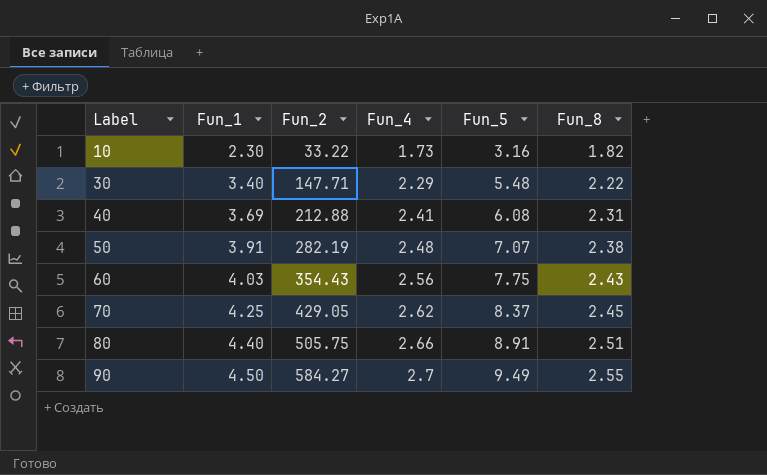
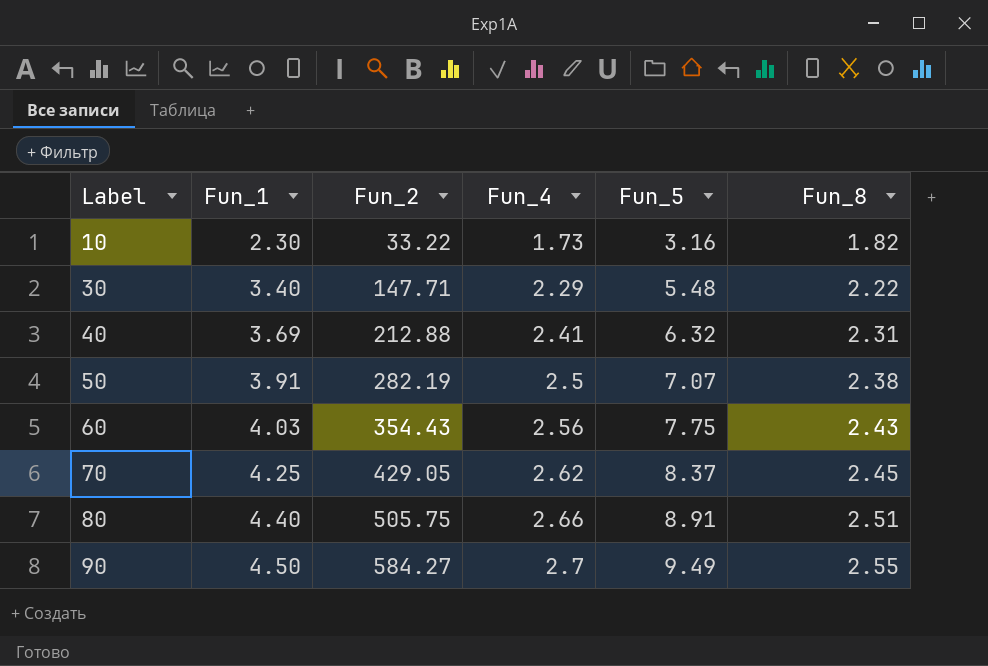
40 | Fun_5: 6.08 -> 6.32
50 | Fun_4: 2.48 -> 2.5

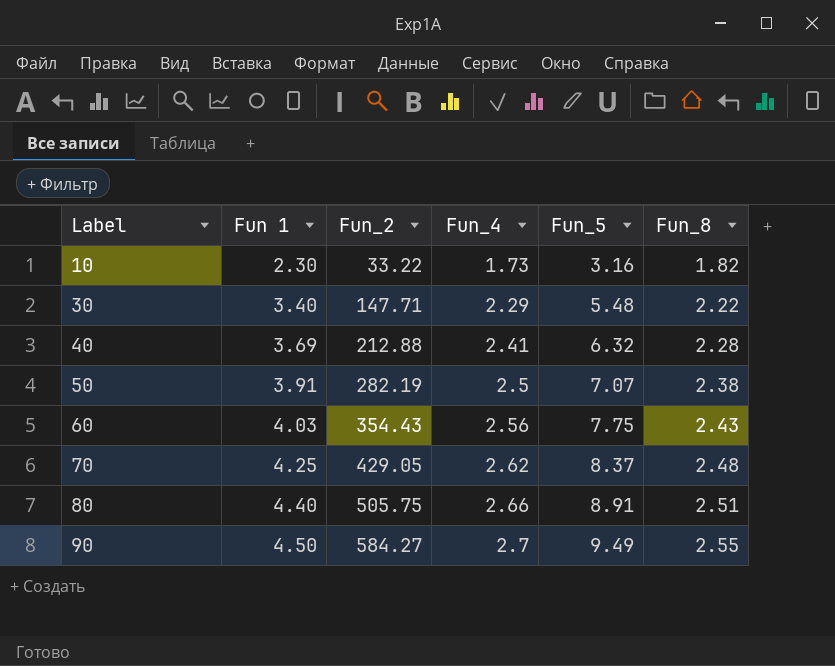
column name: Fun_1 -> Fun 1
40 | Fun_8: 2.31 -> 2.28
70 | Fun_8: 2.45 -> 2.48

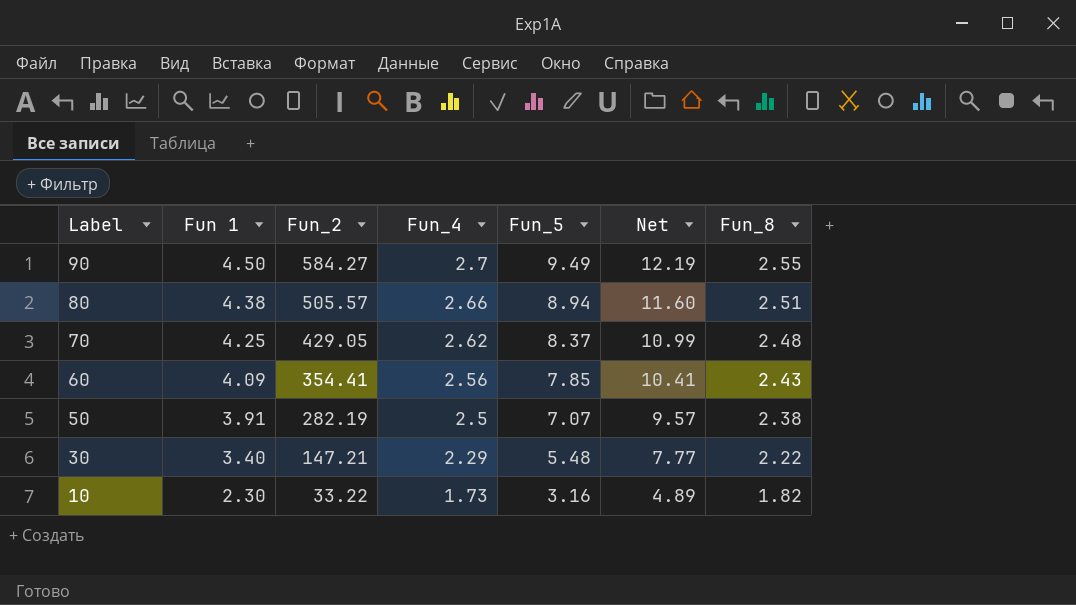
row order: Label ascending -> Label descending
column Net | formula: none -> [Fun_4] + [Fun_5]
row 40: 3.69 | 212.88 | 2.41 | 6.32 | 2.28 -> none
80 | Fun 1: 4.40 -> 4.38
80 | Fun_2: 505.75 -> 505.57
80 | Fun_5: 8.91 -> 8.94
60 | Fun 1: 4.03 -> 4.09
60 | Fun_2: 354.43 -> 354.41
60 | Fun_5: 7.75 -> 7.85
30 | Fun_2: 147.71 -> 147.21

